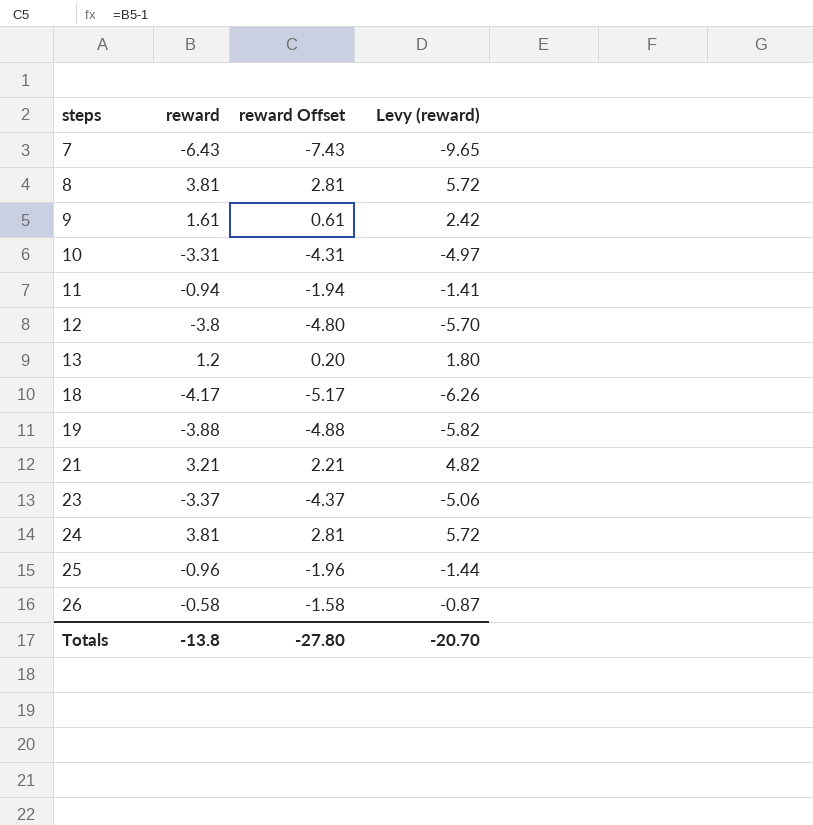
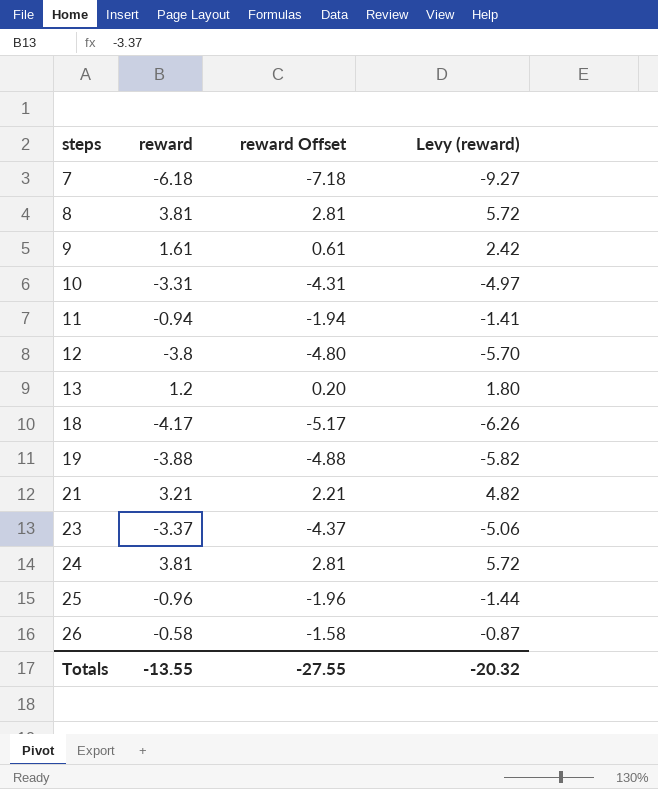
7 | reward: -6.43 -> -6.18
7 | reward Offset: -7.43 -> -7.18
7 | Levy (reward): -9.65 -> -9.27
Totals | reward: -13.8 -> -13.55
Totals | reward Offset: -27.80 -> -27.55
Totals | Levy (reward): -20.70 -> -20.32

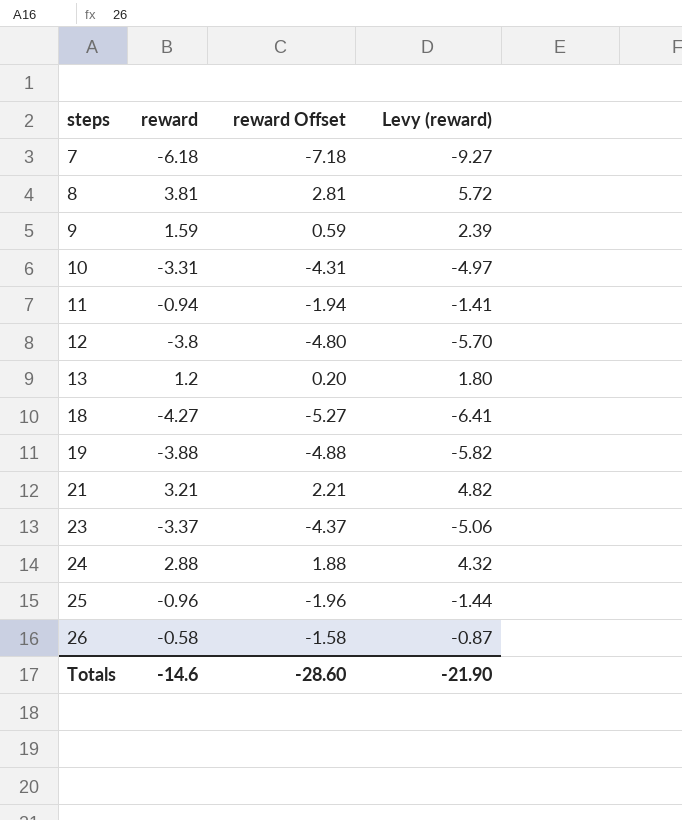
9 | reward: 1.61 -> 1.59
9 | reward Offset: 0.61 -> 0.59
9 | Levy (reward): 2.42 -> 2.39
18 | reward: -4.17 -> -4.27
18 | reward Offset: -5.17 -> -5.27
18 | Levy (reward): -6.26 -> -6.41
24 | reward: 3.81 -> 2.88
24 | reward Offset: 2.81 -> 1.88
24 | Levy (reward): 5.72 -> 4.32
Totals | reward: -13.55 -> -14.6
Totals | reward Offset: -27.55 -> -28.60
Totals | Levy (reward): -20.32 -> -21.90

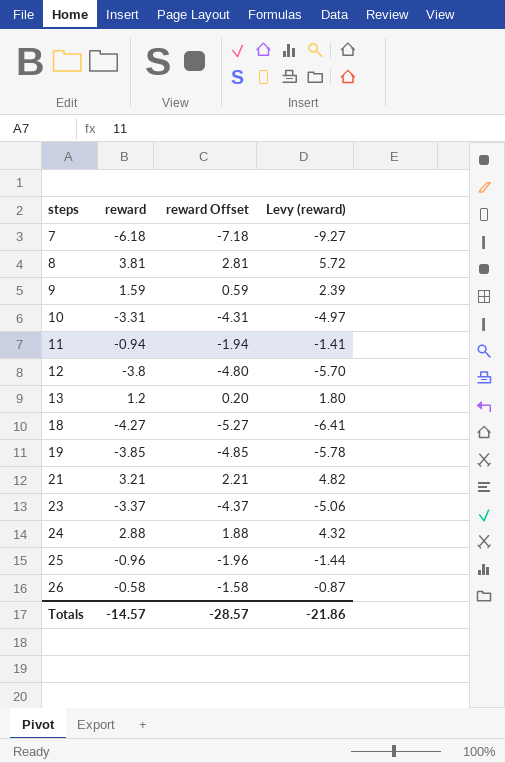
19 | reward: -3.88 -> -3.85
19 | reward Offset: -4.88 -> -4.85
19 | Levy (reward): -5.82 -> -5.78
Totals | reward: -14.6 -> -14.57
Totals | reward Offset: -28.60 -> -28.57
Totals | Levy (reward): -21.90 -> -21.86

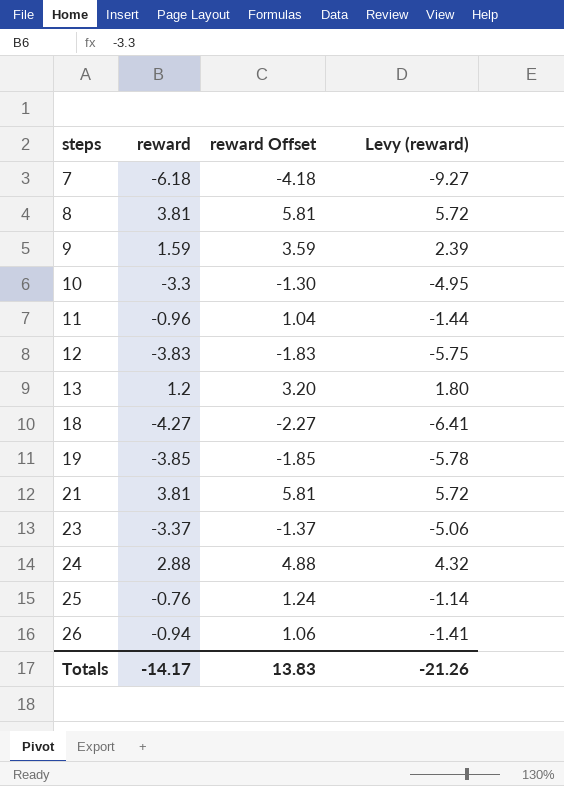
column reward Offset | formula: [reward] - 1 -> [reward] + 2
10 | reward: -3.31 -> -3.3
10 | Levy (reward): -4.97 -> -4.95
11 | reward: -0.94 -> -0.96
11 | Levy (reward): -1.41 -> -1.44
12 | reward: -3.8 -> -3.83
12 | Levy (reward): -5.70 -> -5.75
21 | reward: 3.21 -> 3.81
21 | Levy (reward): 4.82 -> 5.72
25 | reward: -0.96 -> -0.76
25 | Levy (reward): -1.44 -> -1.14
26 | reward: -0.58 -> -0.94
26 | Levy (reward): -0.87 -> -1.41
Totals | reward: -14.57 -> -14.17
Totals | reward Offset: -28.57 -> 13.83
Totals | Levy (reward): -21.86 -> -21.26

